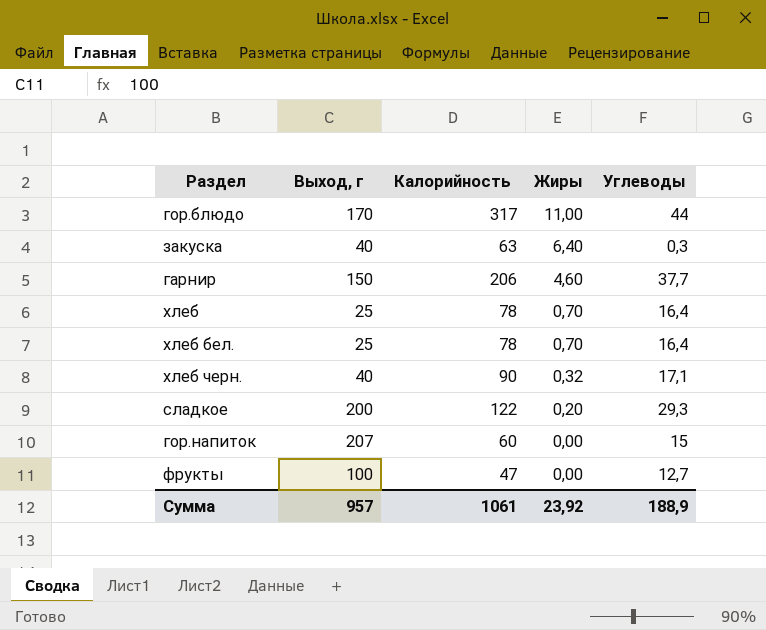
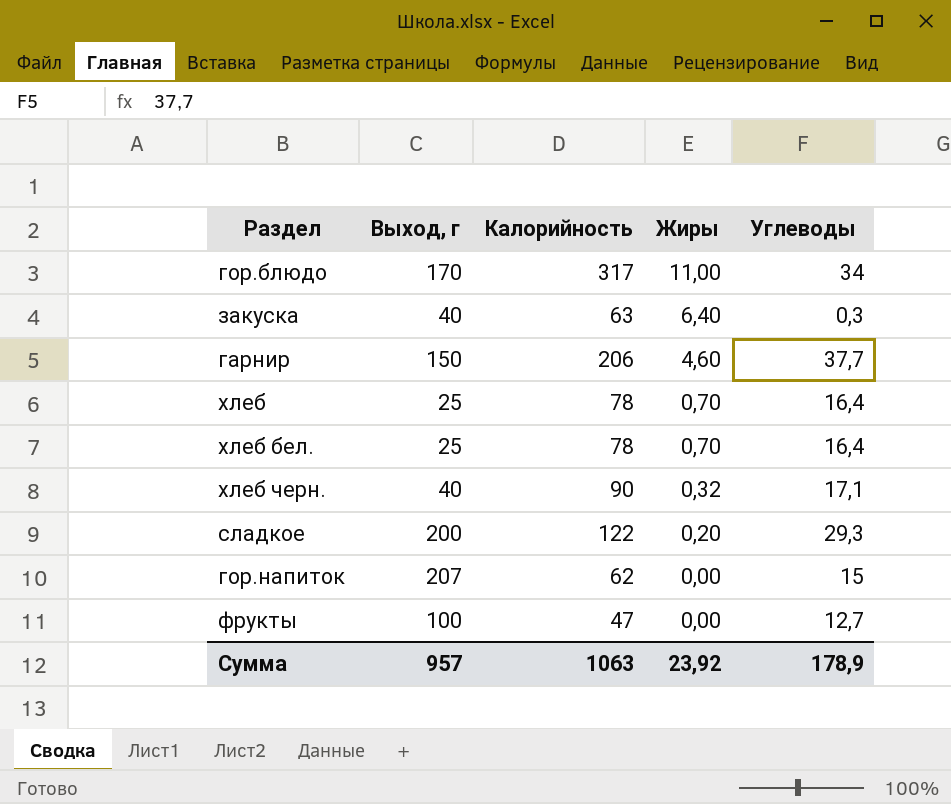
гор.блюдо | Углеводы: 44 -> 34
гор.напиток | Калорийность: 60 -> 62
Сумма | Калорийность: 1061 -> 1063
Сумма | Углеводы: 188,9 -> 178,9

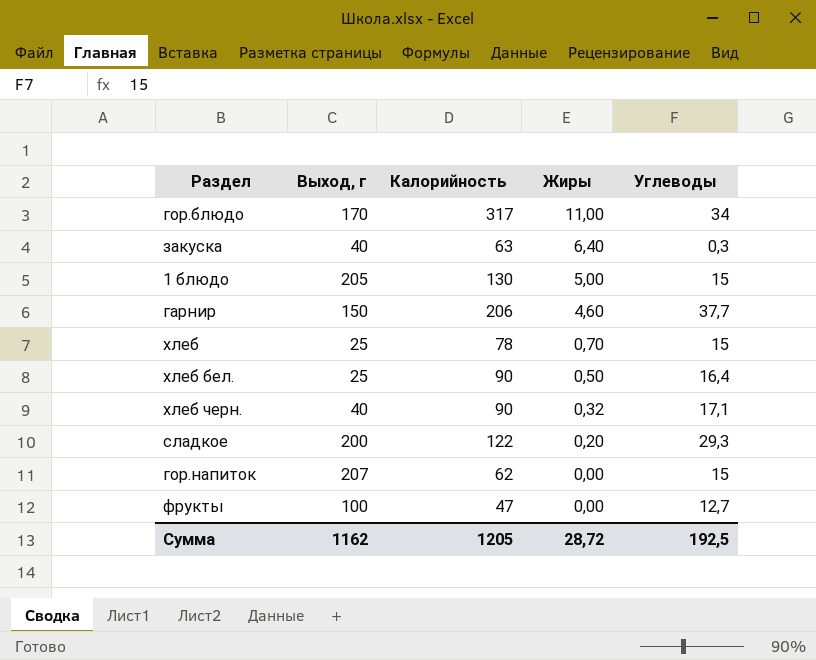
row 1 блюдо: none -> 205 | 130 | 5,00 | 15
хлеб | Углеводы: 16,4 -> 15
хлеб бел. | Калорийность: 78 -> 90
хлеб бел. | Жиры: 0,70 -> 0,50
Сумма | Выход, г: 957 -> 1162
Сумма | Калорийность: 1063 -> 1205
Сумма | Жиры: 23,92 -> 28,72
Сумма | Углеводы: 178,9 -> 192,5

